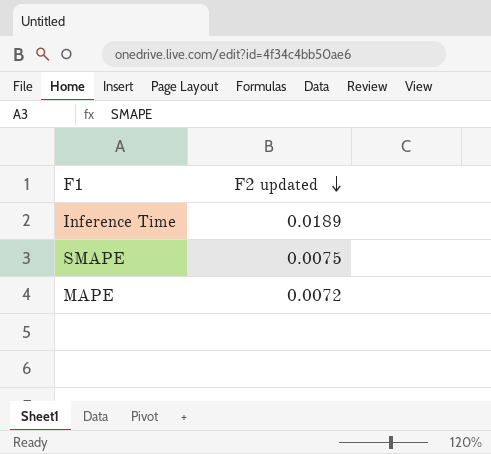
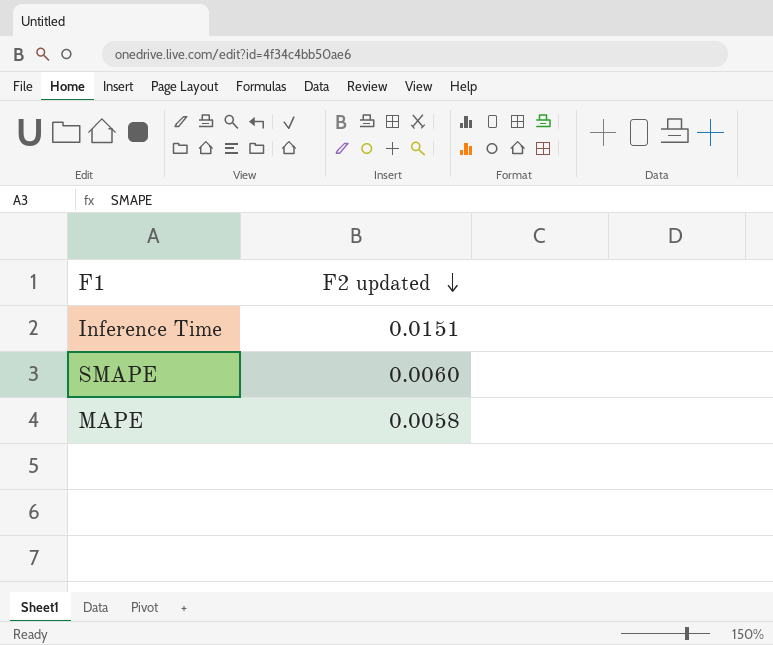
Inference Time | F2 updated: 0.0189 -> 0.0151
SMAPE | F2 updated: 0.0075 -> 0.0060
MAPE | F2 updated: 0.0072 -> 0.0058

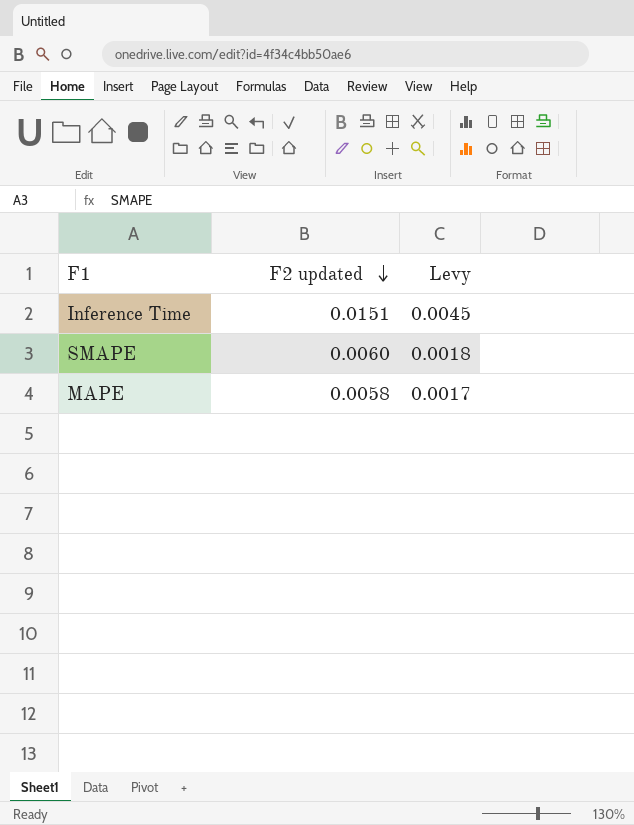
column Levy | formula: none -> [F2 updated] * 0.3

